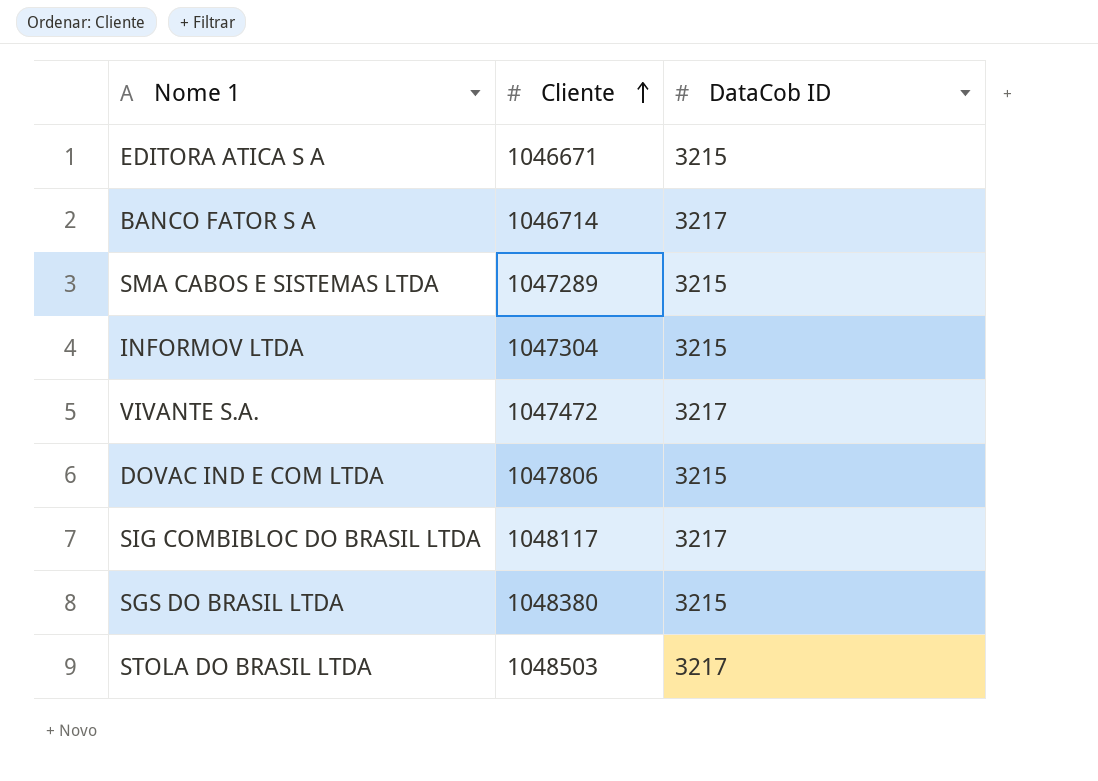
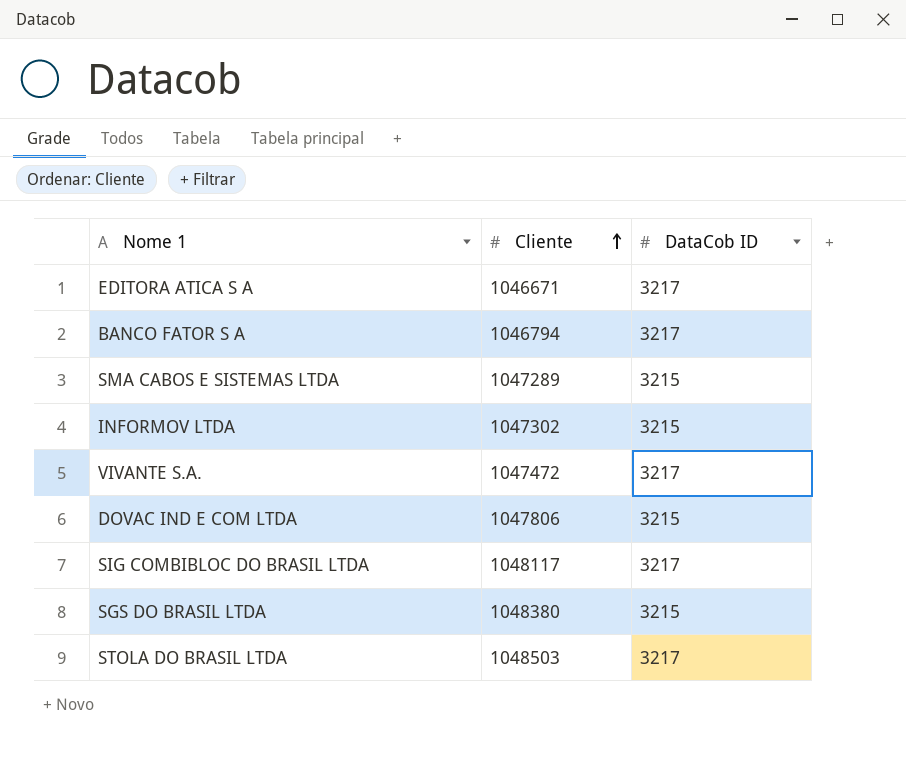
EDITORA ATICA S A | DataCob ID: 3215 -> 3217
BANCO FATOR S A | Cliente: 1046714 -> 1046794
INFORMOV LTDA | Cliente: 1047304 -> 1047302

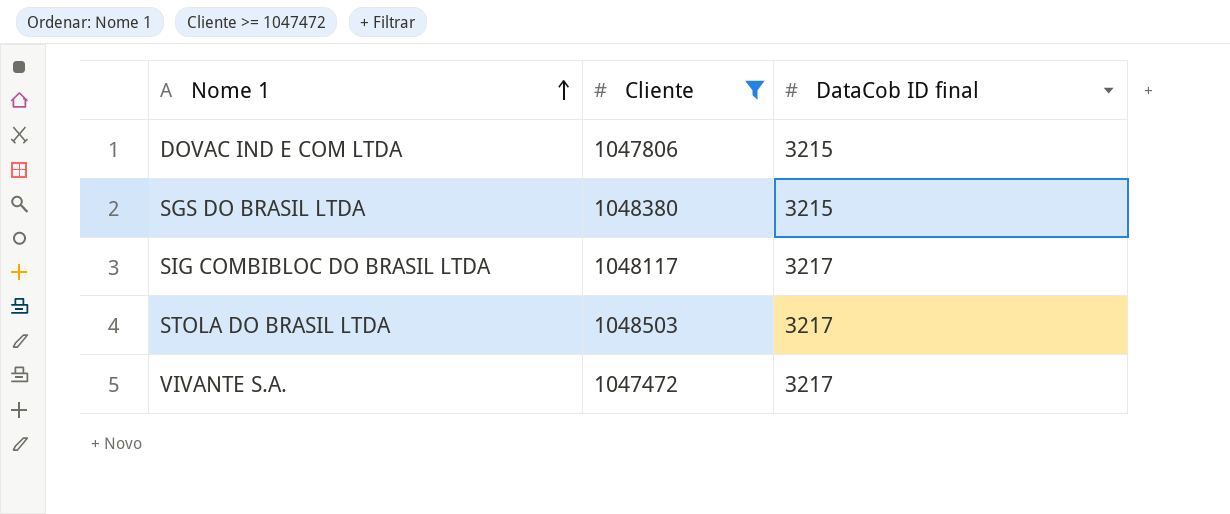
filter: none -> Cliente >= 1047472
row order: Cliente ascending -> Nome 1 ascending
column name: DataCob ID -> DataCob ID final

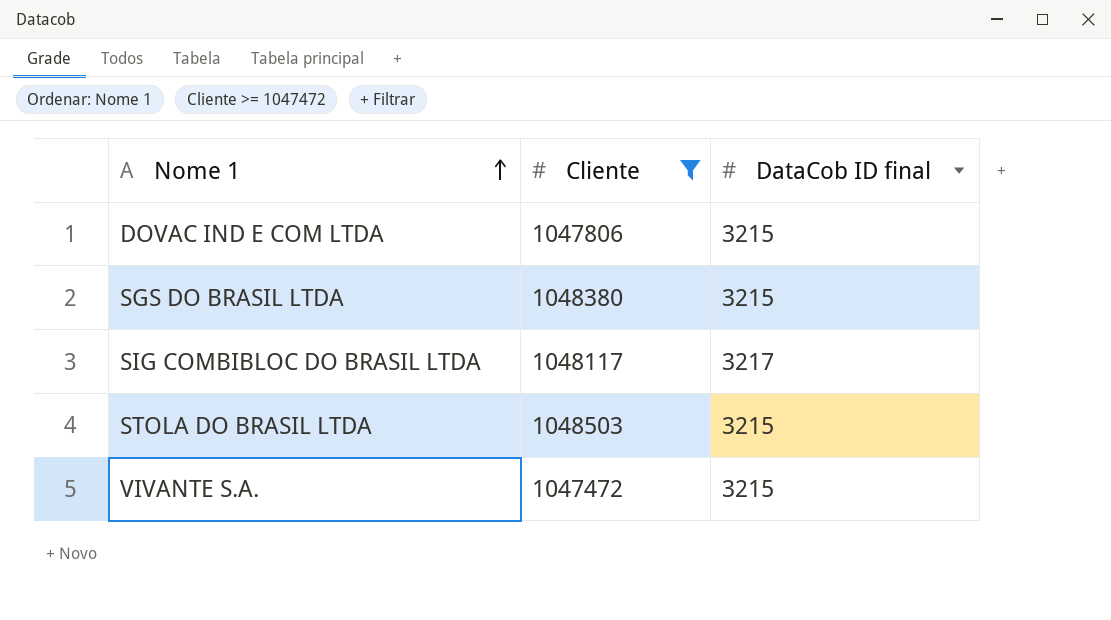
STOLA DO BRASIL LTDA | DataCob ID final: 3217 -> 3215
VIVANTE S.A. | DataCob ID final: 3217 -> 3215

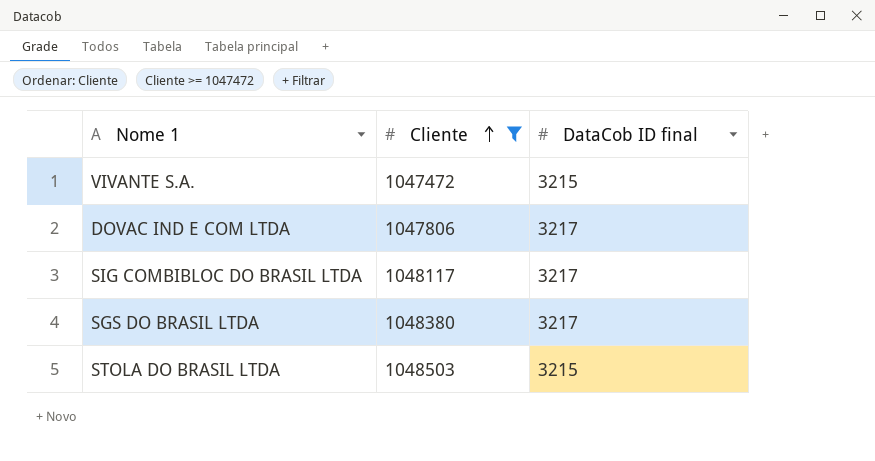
row order: Nome 1 ascending -> Cliente ascending
DOVAC IND E COM LTDA | DataCob ID final: 3215 -> 3217
SGS DO BRASIL LTDA | DataCob ID final: 3215 -> 3217

